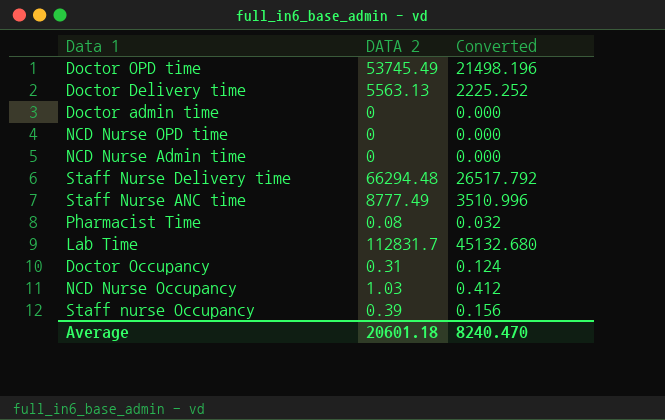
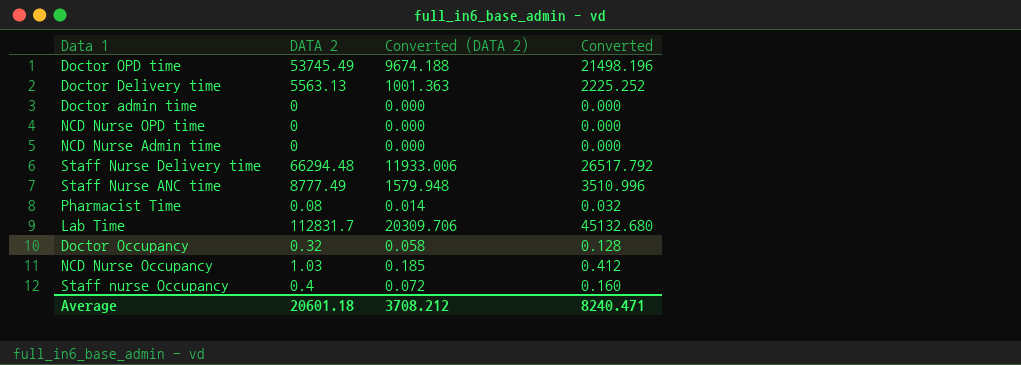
column Converted (DATA 2) | formula: none -> [DATA 2] * 0.18
Doctor Occupancy | DATA 2: 0.31 -> 0.32
Doctor Occupancy | Converted: 0.124 -> 0.128
Staff nurse Occupancy | DATA 2: 0.39 -> 0.4
Staff nurse Occupancy | Converted: 0.156 -> 0.160
Average | Converted: 8240.470 -> 8240.471

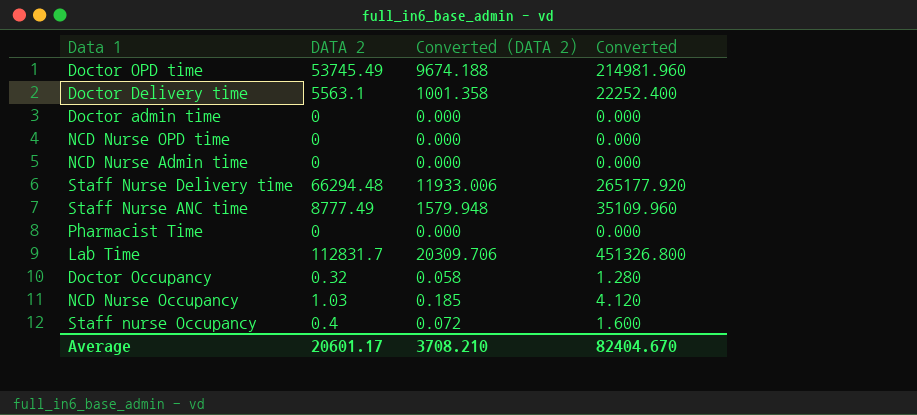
column Converted | formula: [DATA 2] * 0.4 -> [DATA 2] * 4
Doctor Delivery time | DATA 2: 5563.13 -> 5563.1
Doctor Delivery time | Converted (DATA 2): 1001.363 -> 1001.358
Pharmacist Time | DATA 2: 0.08 -> 0
Pharmacist Time | Converted (DATA 2): 0.014 -> 0.000
Average | DATA 2: 20601.18 -> 20601.17
Average | Converted (DATA 2): 3708.212 -> 3708.210
Average | Converted: 8240.471 -> 82404.670

